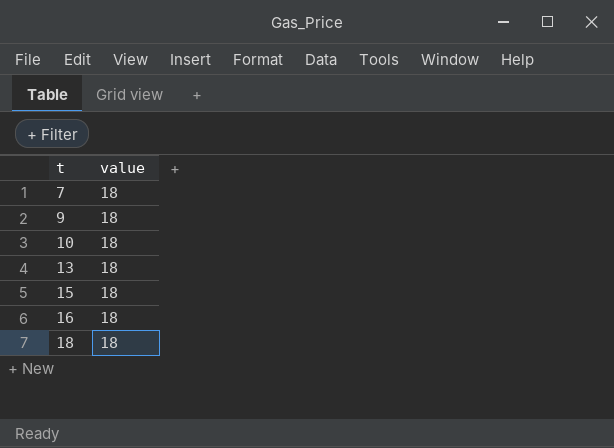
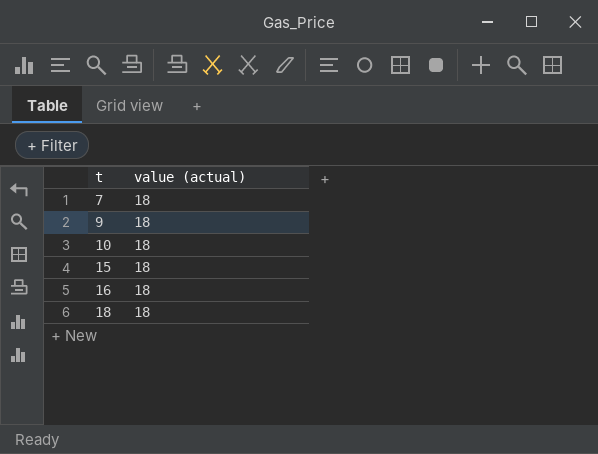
column name: value -> value (actual)
row 13: 18 -> none

